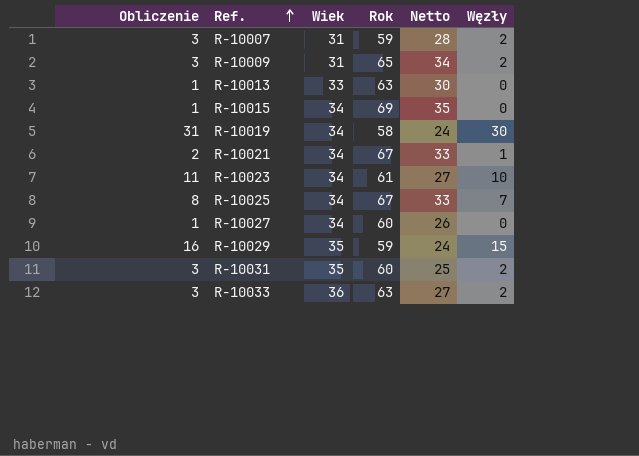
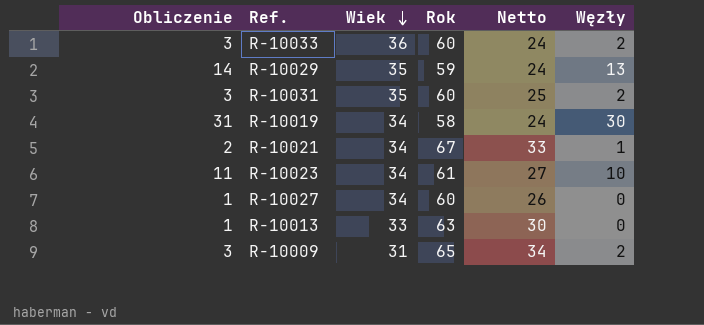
row order: Ref. ascending -> Wiek descending
row R-10007: 3 | 31 | 59 | 28 | 2 -> none
row R-10015: 1 | 34 | 69 | 35 | 0 -> none
row R-10025: 8 | 34 | 67 | 33 | 7 -> none
R-10033 | Rok: 63 -> 60
R-10033 | Netto: 27 -> 24
R-10029 | Obliczenie: 16 -> 14
R-10029 | Węzły: 15 -> 13

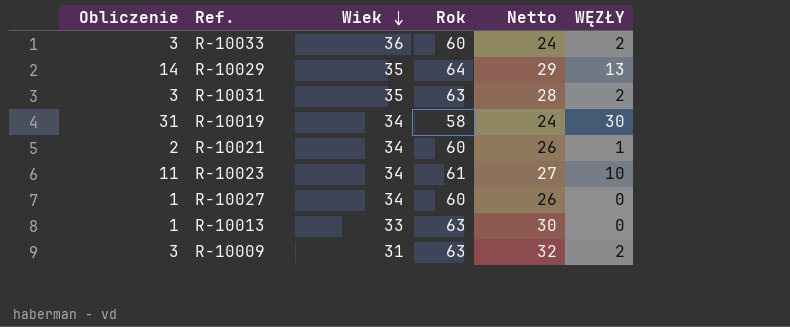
column name: Węzły -> WĘZŁY
R-10029 | Rok: 59 -> 64
R-10029 | Netto: 24 -> 29
R-10031 | Rok: 60 -> 63
R-10031 | Netto: 25 -> 28
R-10021 | Rok: 67 -> 60
R-10021 | Netto: 33 -> 26
R-10009 | Rok: 65 -> 63
R-10009 | Netto: 34 -> 32

